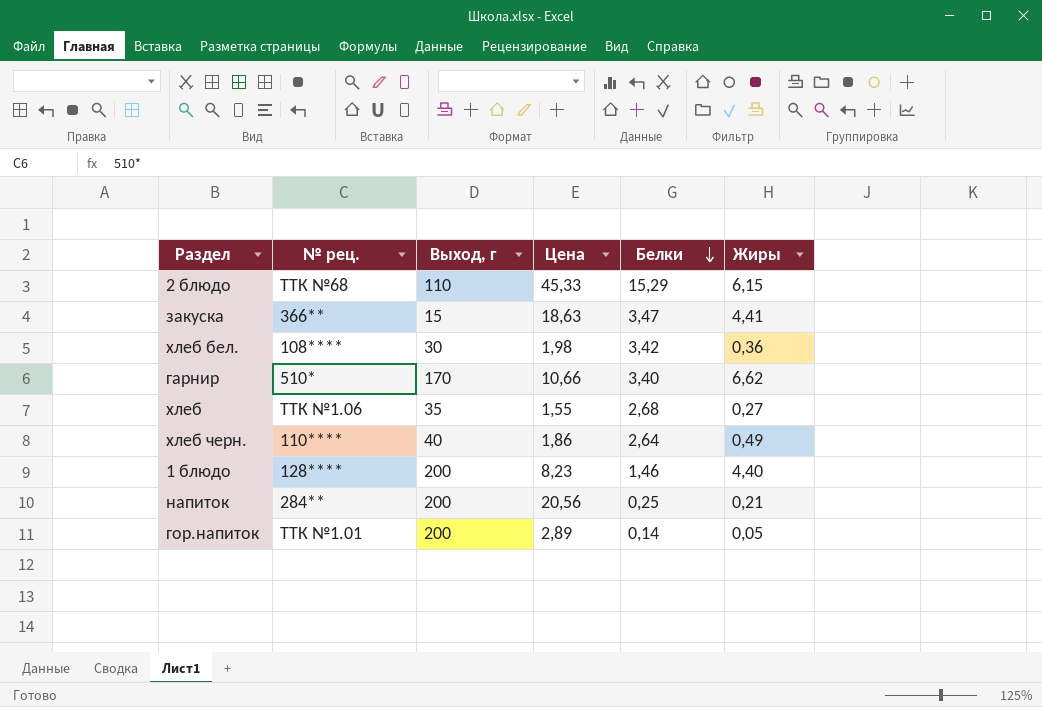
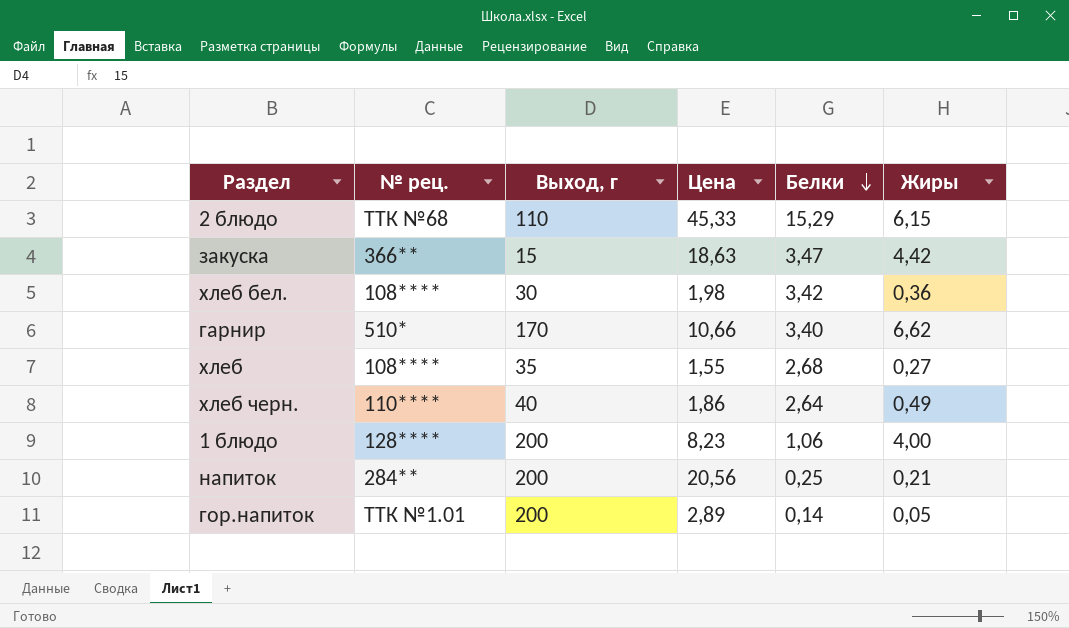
закуска | Жиры: 4,41 -> 4,42
хлеб | № рец.: ТТК №1.06 -> 108****
1 блюдо | Белки: 1,46 -> 1,06
1 блюдо | Жиры: 4,40 -> 4,00

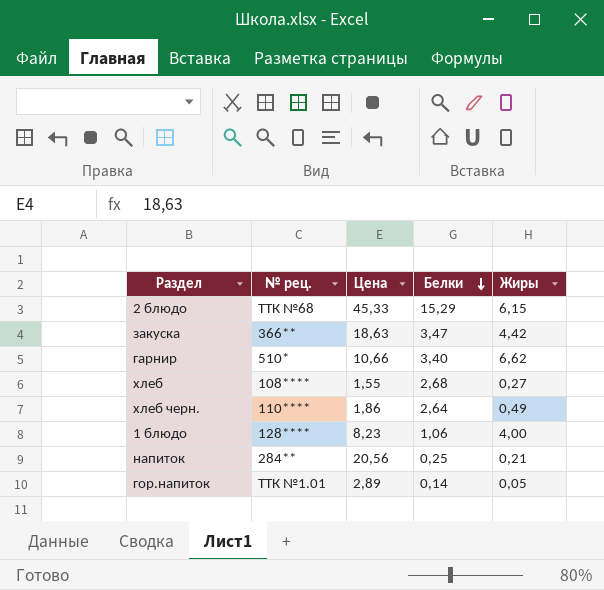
column Выход, г | position: 3 -> none
row хлеб бел.: 108**** | 30 | 1,98 | 3,42 | 0,36 -> none

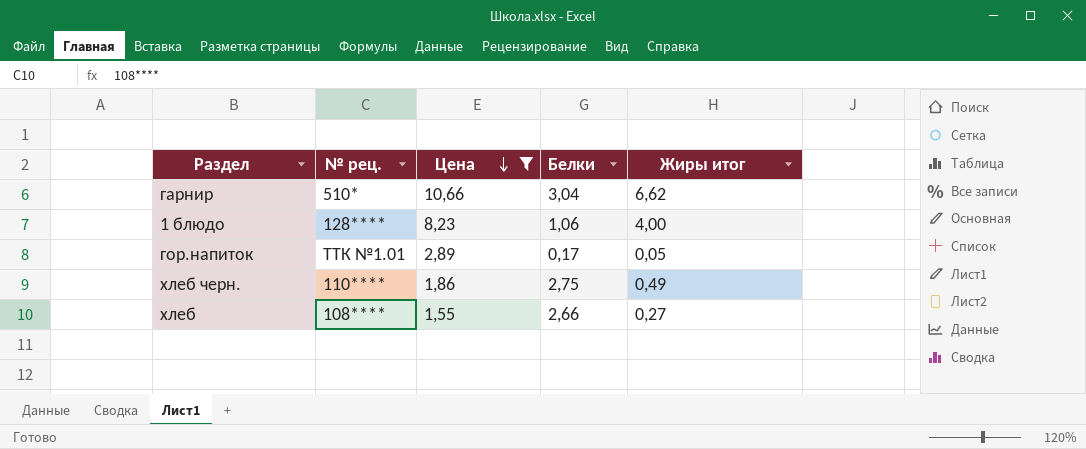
filter: none -> Цена <= 10,66
row order: Белки descending -> Цена descending
column name: Жиры -> Жиры итог
гарнир | Белки: 3,40 -> 3,04
гор.напиток | Белки: 0,14 -> 0,17
хлеб черн. | Белки: 2,64 -> 2,75
хлеб | Белки: 2,68 -> 2,66

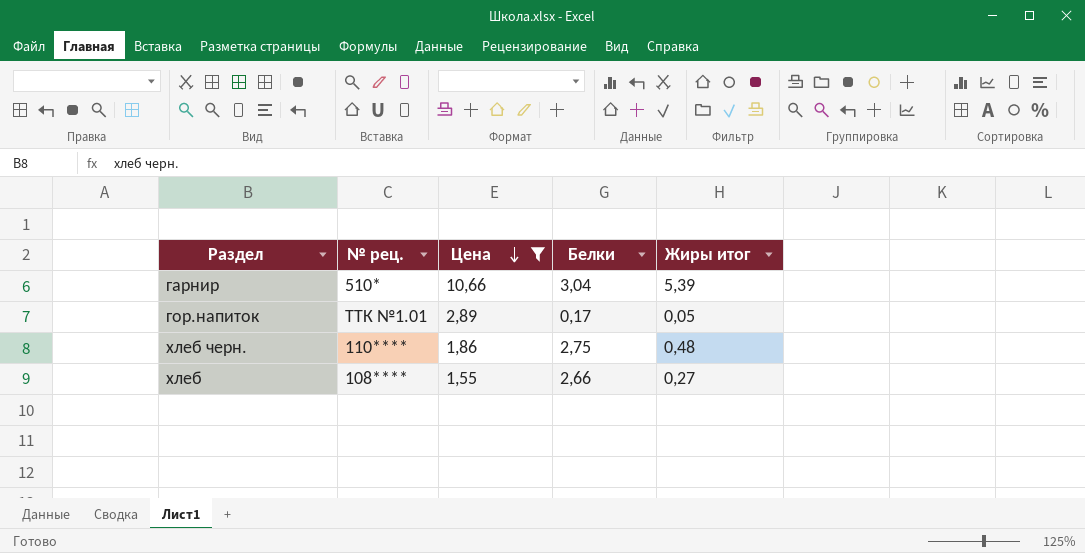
row 1 блюдо: 128**** | 8,23 | 1,06 | 4,00 -> none
гарнир | Жиры итог: 6,62 -> 5,39
хлеб черн. | Жиры итог: 0,49 -> 0,48

